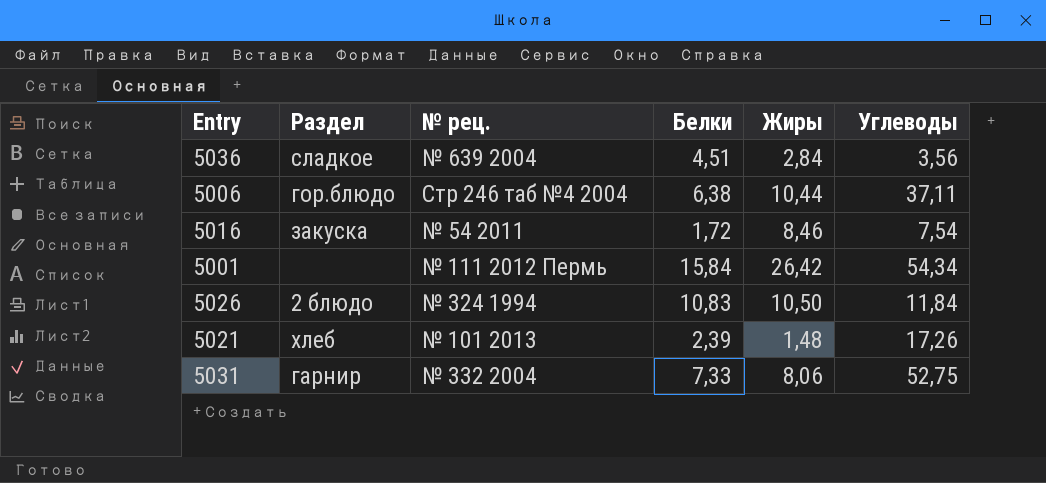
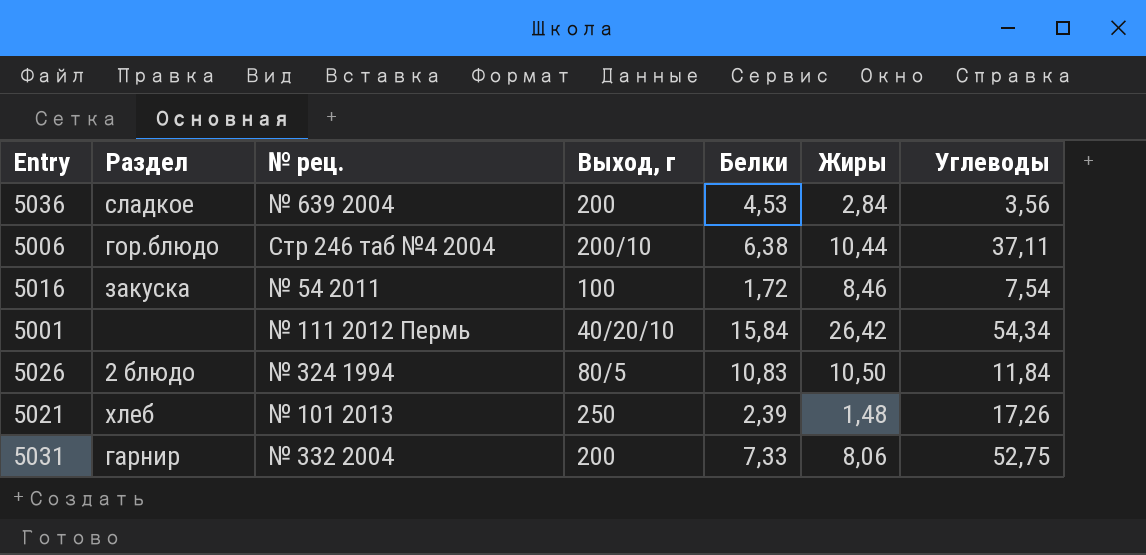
column Выход, г | position: none -> 4
5036 | Белки: 4,51 -> 4,53

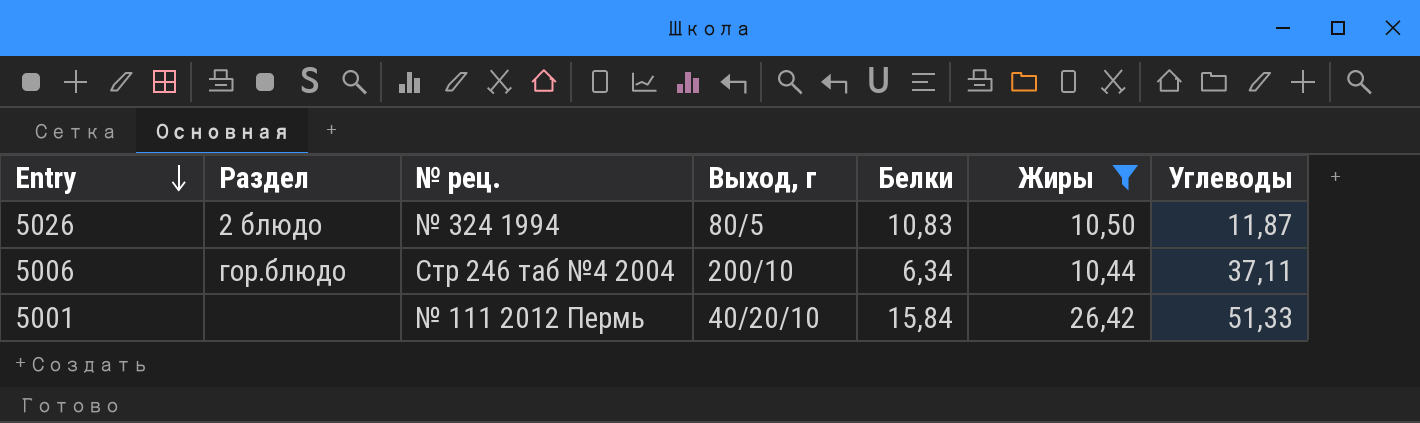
filter: none -> Жиры >= 10,44
row order: none -> Entry descending
5026 | Углеводы: 11,84 -> 11,87
5006 | Белки: 6,38 -> 6,34
5001 | Углеводы: 54,34 -> 51,33

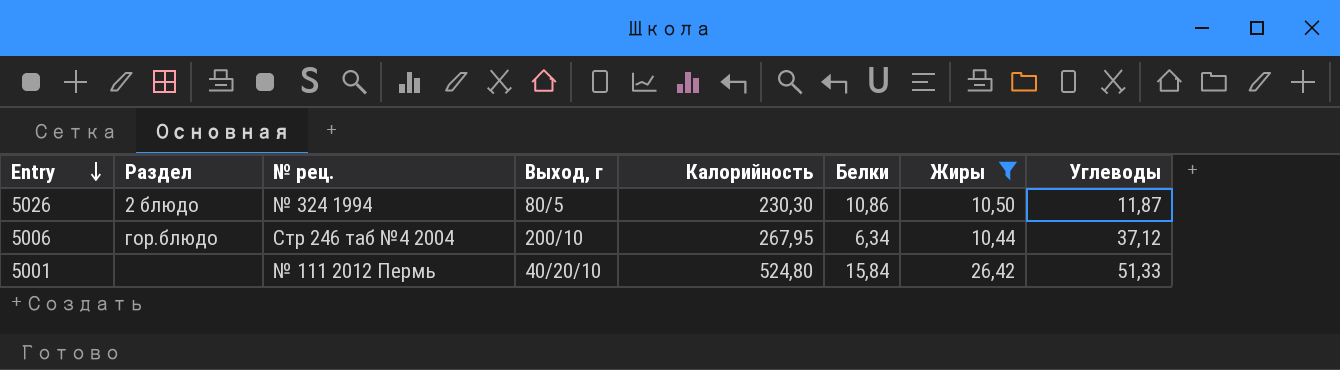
column Калорийность | position: none -> 5
5026 | Белки: 10,83 -> 10,86
5006 | Углеводы: 37,11 -> 37,12

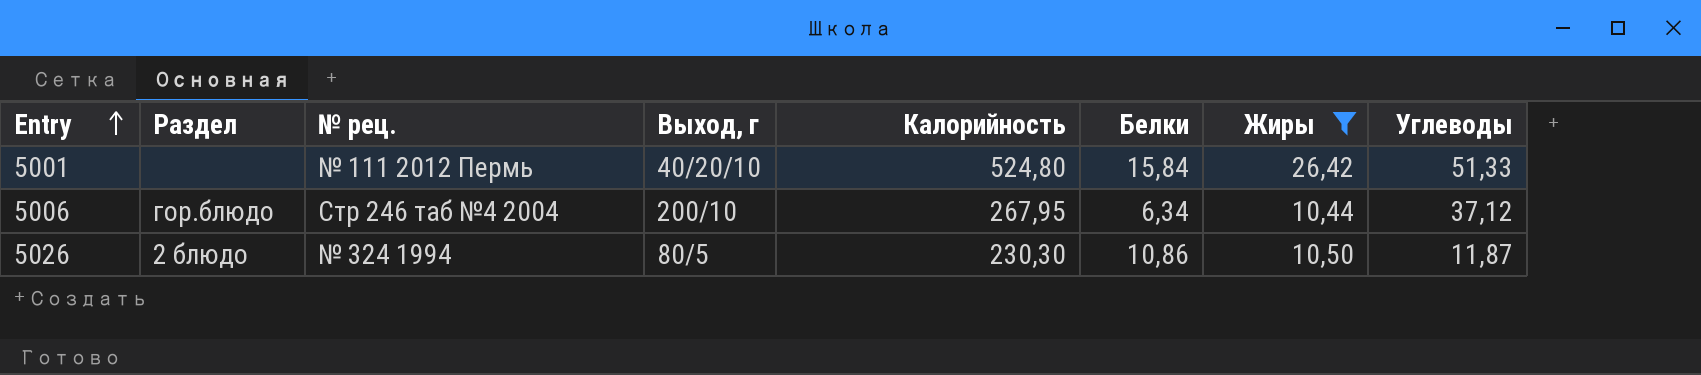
row order: Entry descending -> Entry ascending

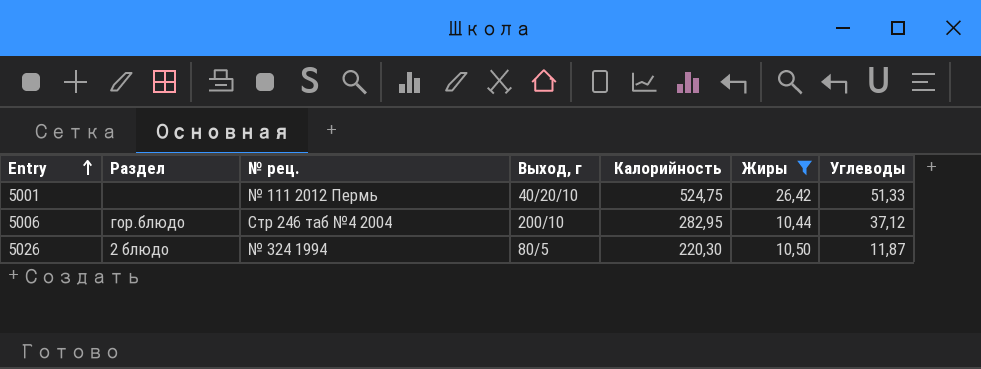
column Белки | position: 6 -> none
5001 | Калорийность: 524,80 -> 524,75
5006 | Калорийность: 267,95 -> 282,95
5026 | Калорийность: 230,30 -> 220,30

